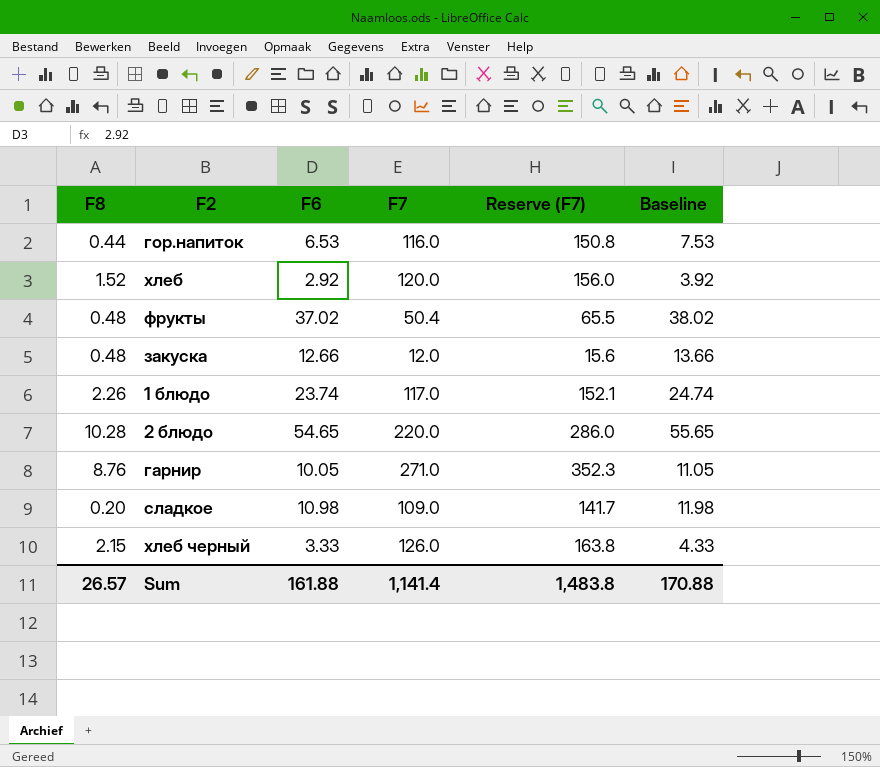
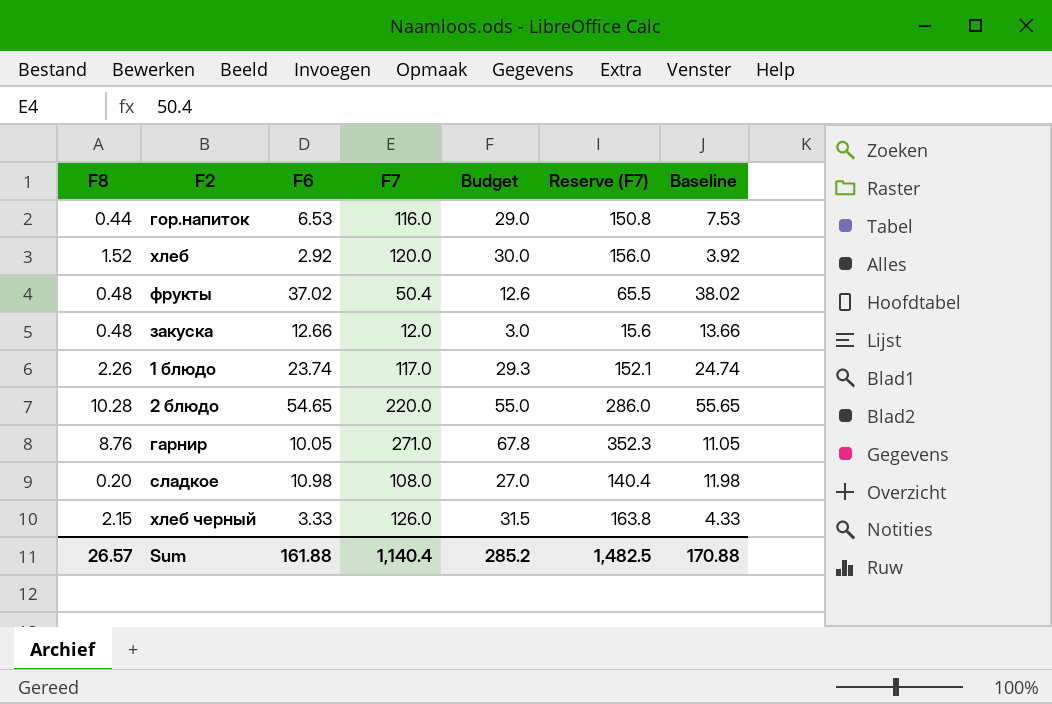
column Budget | formula: none -> [F7] * 0.25
сладкое | F7: 109.0 -> 108.0
сладкое | Reserve (F7): 141.7 -> 140.4
Sum | F7: 1,141.4 -> 1,140.4
Sum | Reserve (F7): 1,483.8 -> 1,482.5

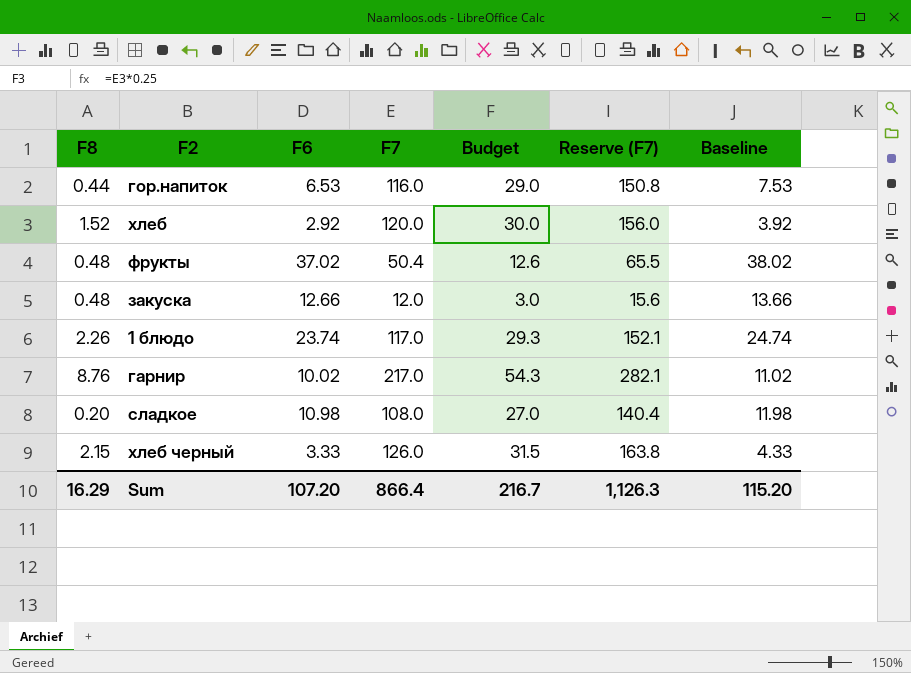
row 2 блюдо: 10.28 | 54.65 | 220.0 | 55.0 | 286.0 | 55.65 -> none
гарнир | F6: 10.05 -> 10.02
гарнир | F7: 271.0 -> 217.0
гарнир | Budget: 67.8 -> 54.3
гарнир | Reserve (F7): 352.3 -> 282.1
гарнир | Baseline: 11.05 -> 11.02
Sum | F8: 26.57 -> 16.29
Sum | F6: 161.88 -> 107.20
Sum | F7: 1,140.4 -> 866.4
Sum | Budget: 285.2 -> 216.7
Sum | Reserve (F7): 1,482.5 -> 1,126.3
Sum | Baseline: 170.88 -> 115.20

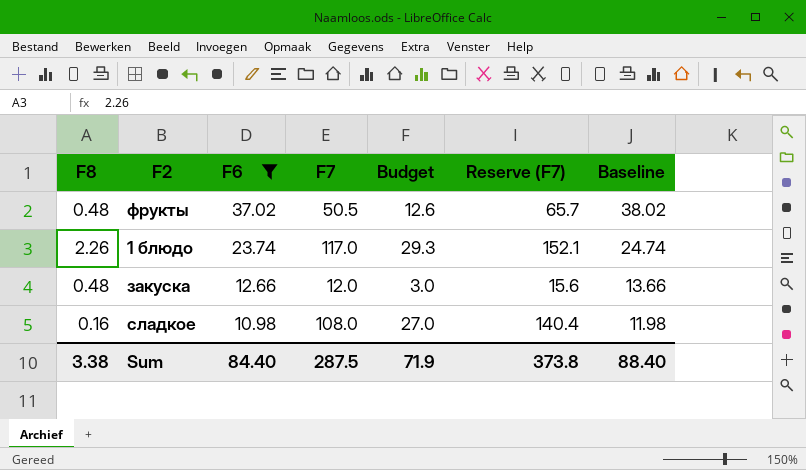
filter: none -> F6 >= 10.98
row order: none -> F6 descending
фрукты | F7: 50.4 -> 50.5
фрукты | Reserve (F7): 65.5 -> 65.7
сладкое | F8: 0.20 -> 0.16
Sum | F8: 16.29 -> 3.38
Sum | F6: 107.20 -> 84.40
Sum | F7: 866.4 -> 287.5
Sum | Budget: 216.7 -> 71.9
Sum | Reserve (F7): 1,126.3 -> 373.8
Sum | Baseline: 115.20 -> 88.40

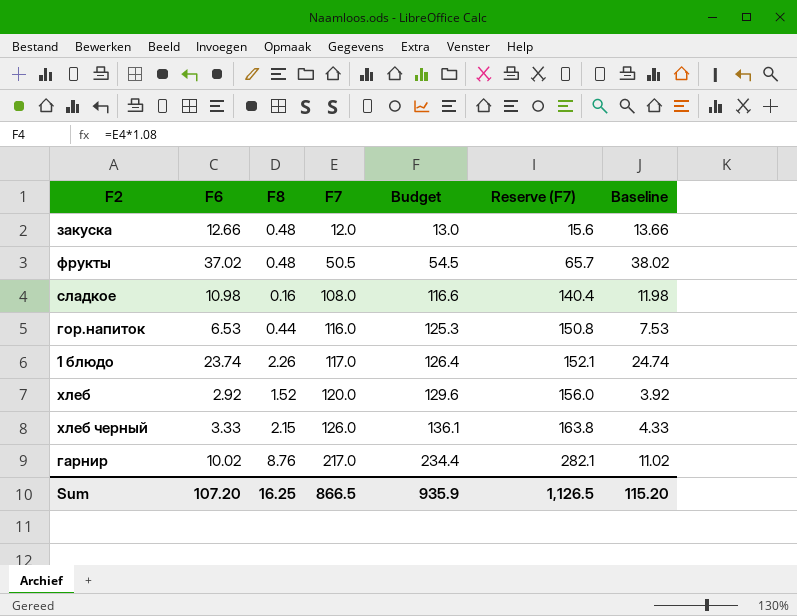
filter: F6 >= 10.98 -> none
row order: F6 descending -> F7 ascending
column F8 | position: 1 -> 3
column Budget | formula: [F7] * 0.25 -> [F7] * 1.08
Sum | F6: 84.40 -> 107.20
Sum | F8: 3.38 -> 16.25
Sum | F7: 287.5 -> 866.5
Sum | Budget: 71.9 -> 935.9
Sum | Reserve (F7): 373.8 -> 1,126.5
Sum | Baseline: 88.40 -> 115.20

